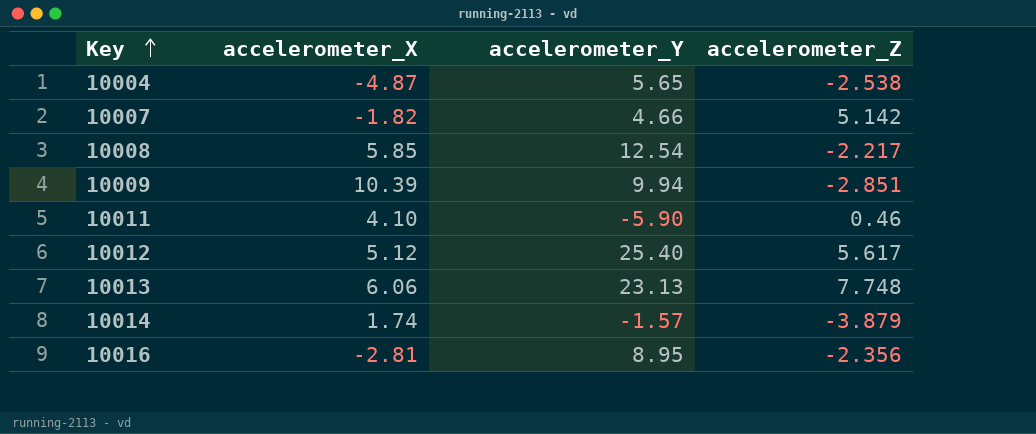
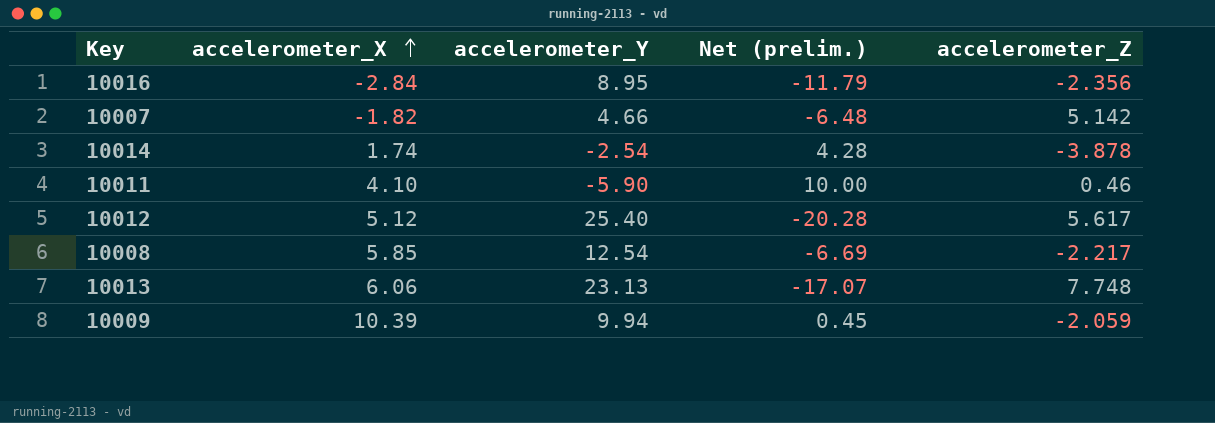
row order: Key ascending -> accelerometer_X ascending
column Net (prelim.) | formula: none -> [accelerometer_X] - [accelerometer_Y]
row 10004: -4.87 | 5.65 | -2.538 -> none
10016 | accelerometer_X: -2.81 -> -2.84
10014 | accelerometer_Y: -1.57 -> -2.54
10014 | accelerometer_Z: -3.879 -> -3.878
10009 | accelerometer_Z: -2.851 -> -2.059

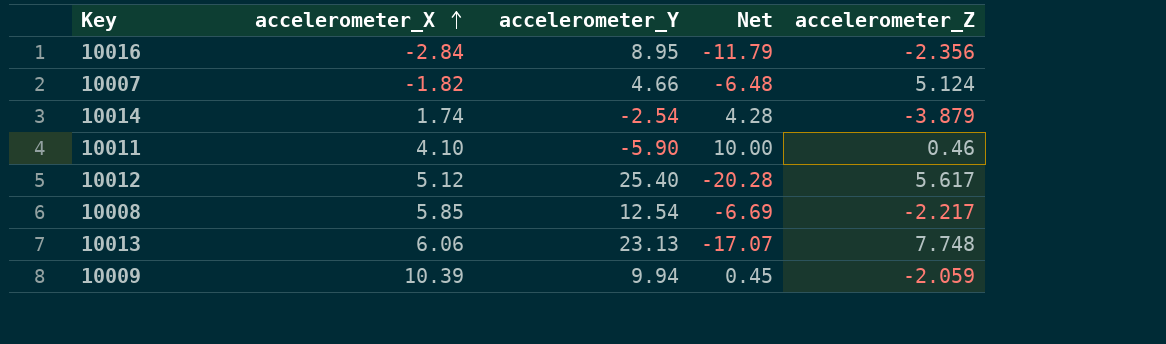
column name: Net (prelim.) -> Net
10007 | accelerometer_Z: 5.142 -> 5.124
10014 | accelerometer_Z: -3.878 -> -3.879

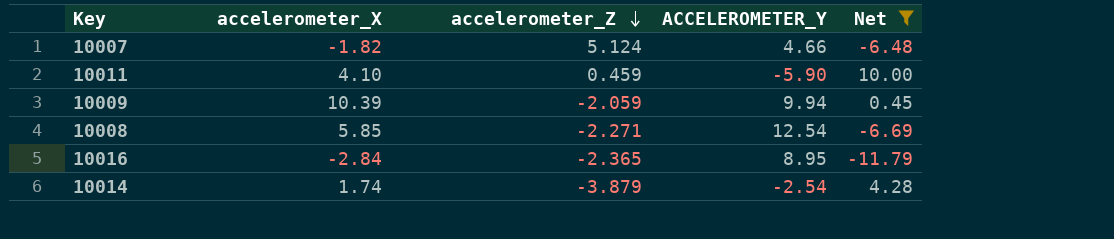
filter: none -> Net >= -11.79
row order: accelerometer_X ascending -> accelerometer_Z descending
column accelerometer_Z | position: 5 -> 3
column name: accelerometer_Y -> ACCELEROMETER_Y
10011 | accelerometer_Z: 0.46 -> 0.459
10008 | accelerometer_Z: -2.217 -> -2.271
10016 | accelerometer_Z: -2.356 -> -2.365

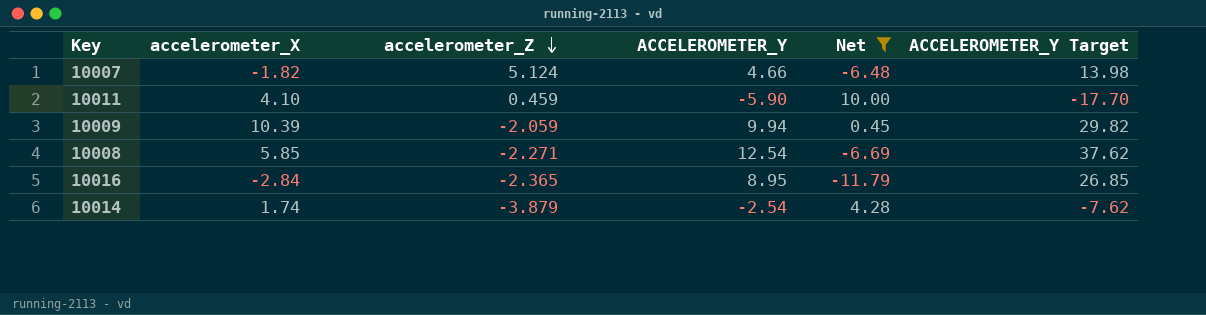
column ACCELEROMETER_Y Target | formula: none -> [ACCELEROMETER_Y] * 3

